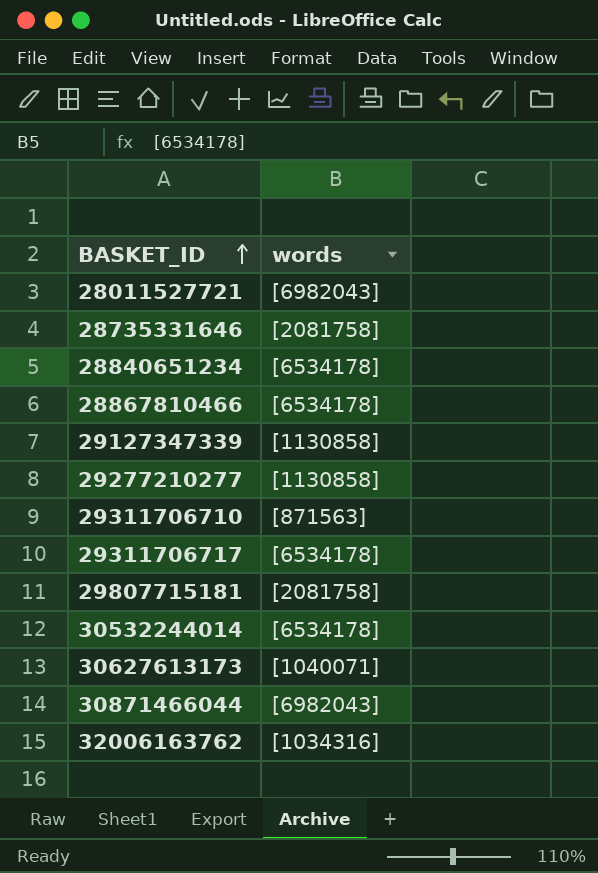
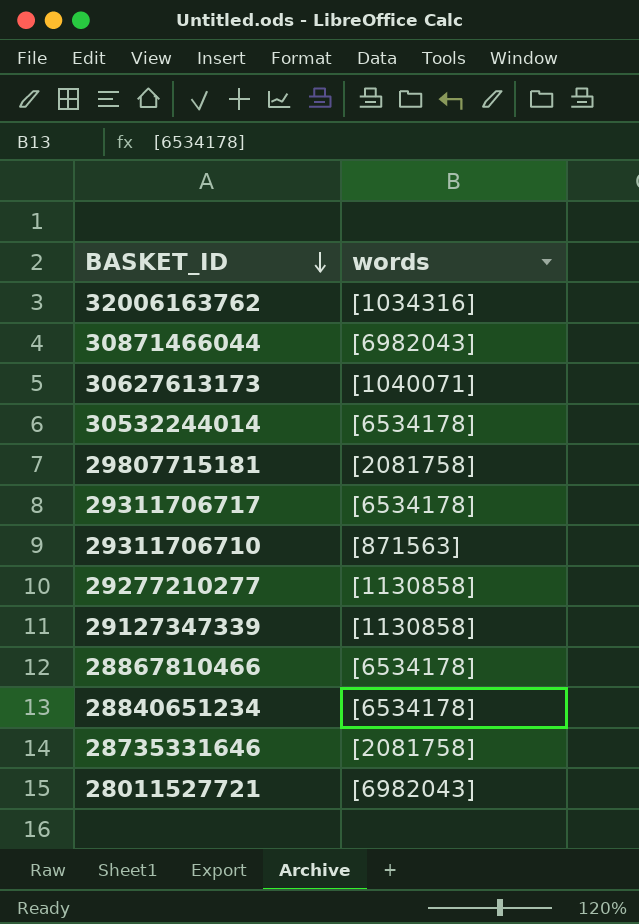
row order: BASKET_ID ascending -> BASKET_ID descending

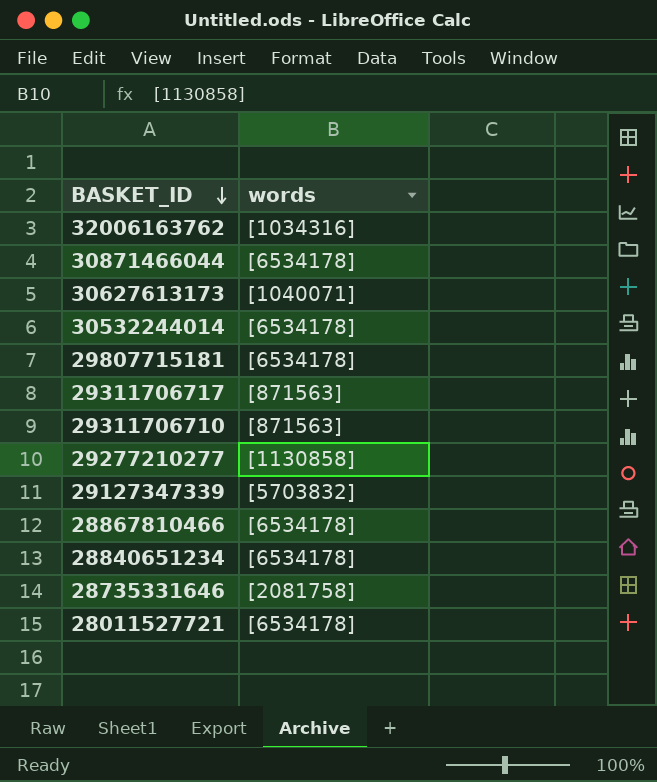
30871466044 | words: [6982043] -> [6534178]
29807715181 | words: [2081758] -> [6534178]
29311706717 | words: [6534178] -> [871563]
29127347339 | words: [1130858] -> [5703832]
28011527721 | words: [6982043] -> [6534178]

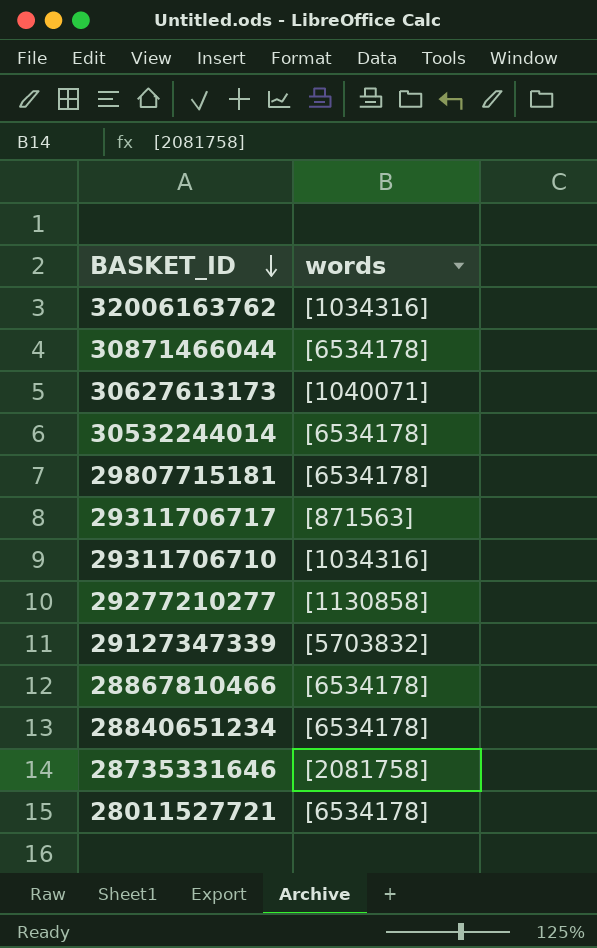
29311706710 | words: [871563] -> [1034316]

